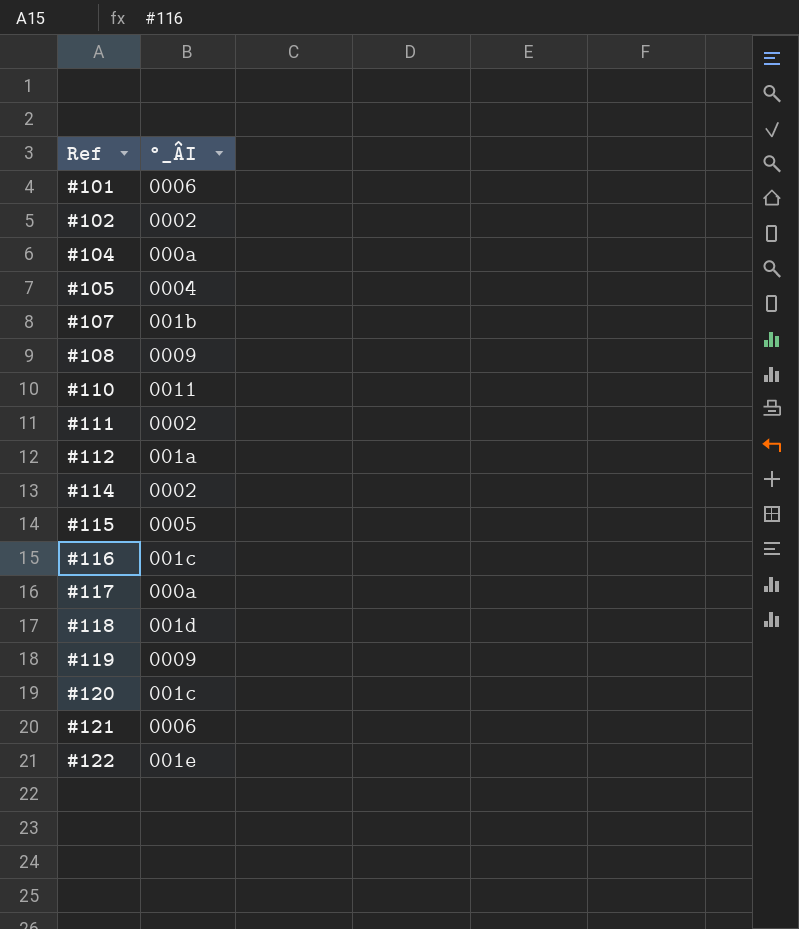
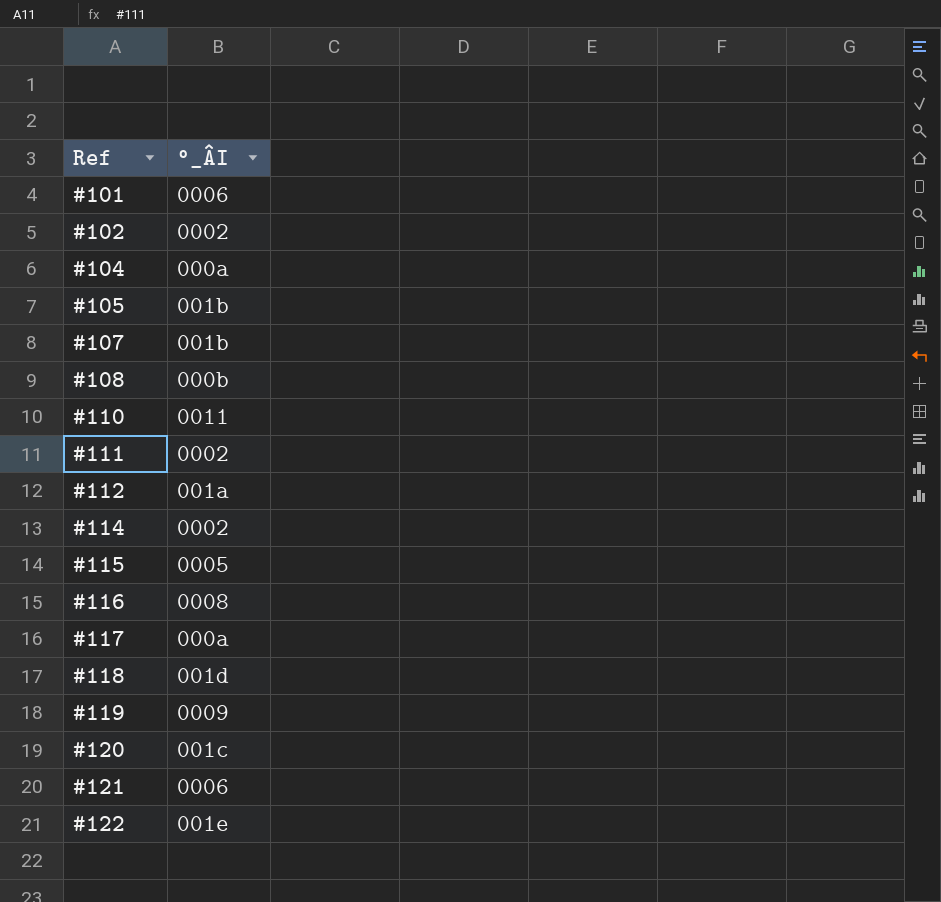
#105 | °_ÂI: 0004 -> 001b
#108 | °_ÂI: 0009 -> 000b
#116 | °_ÂI: 001c -> 0008

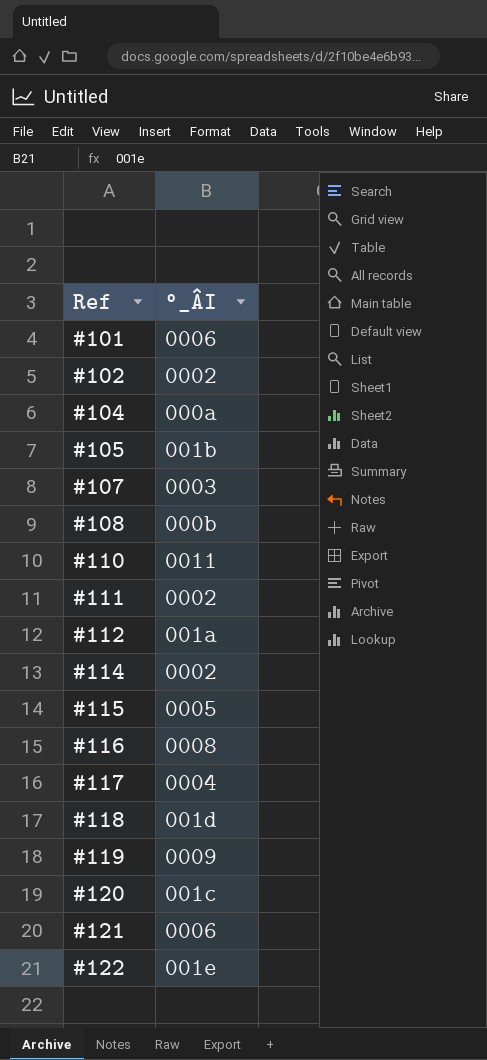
#107 | °_ÂI: 001b -> 0003
#117 | °_ÂI: 000a -> 0004

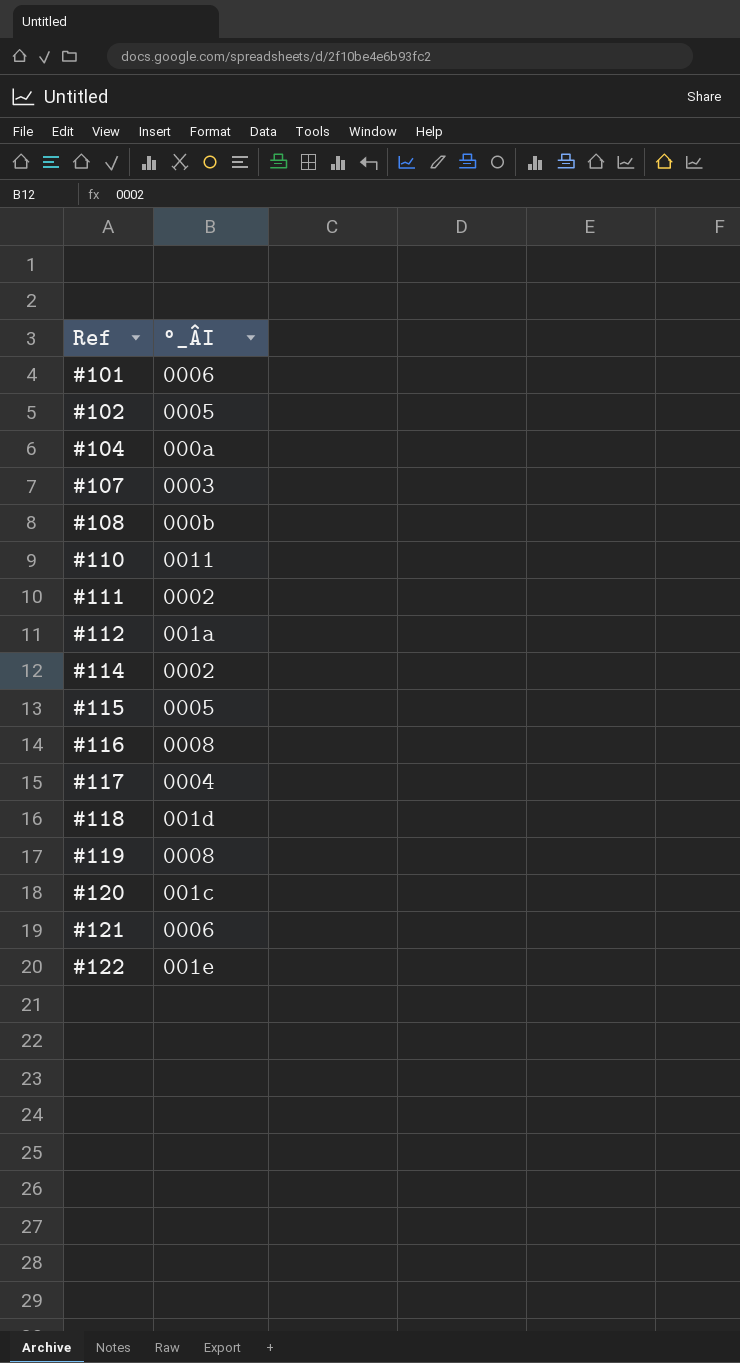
row #105: 001b -> none
#102 | °_ÂI: 0002 -> 0005
#119 | °_ÂI: 0009 -> 0008

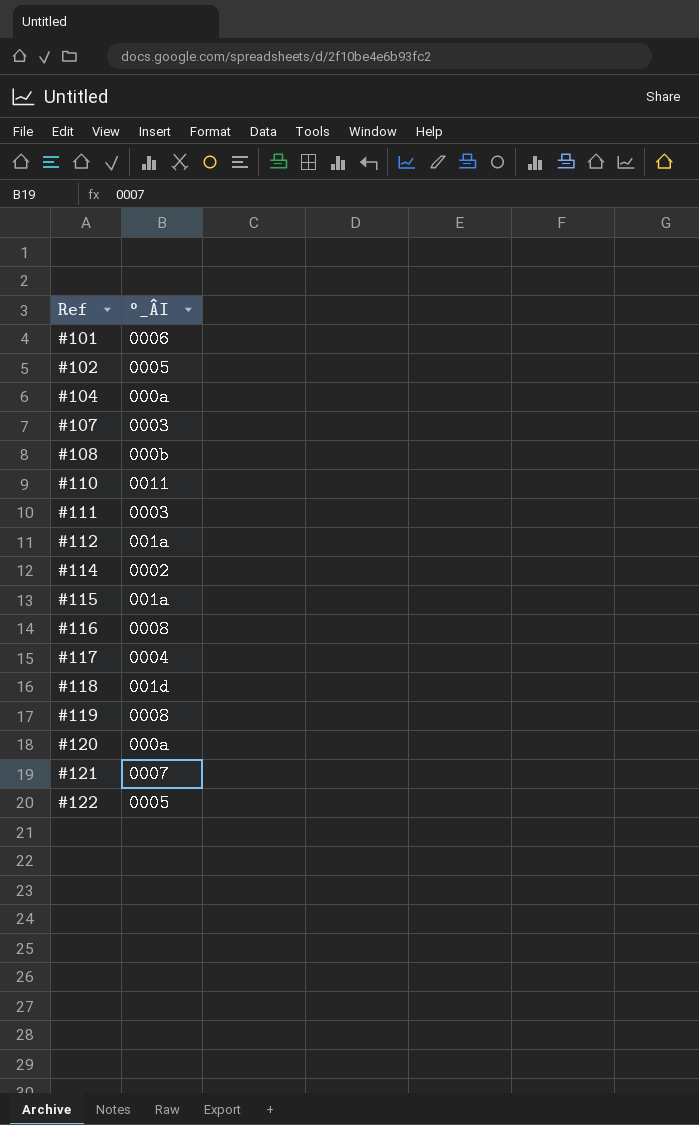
#111 | °_ÂI: 0002 -> 0003
#115 | °_ÂI: 0005 -> 001a
#120 | °_ÂI: 001c -> 000a
#121 | °_ÂI: 0006 -> 0007
#122 | °_ÂI: 001e -> 0005

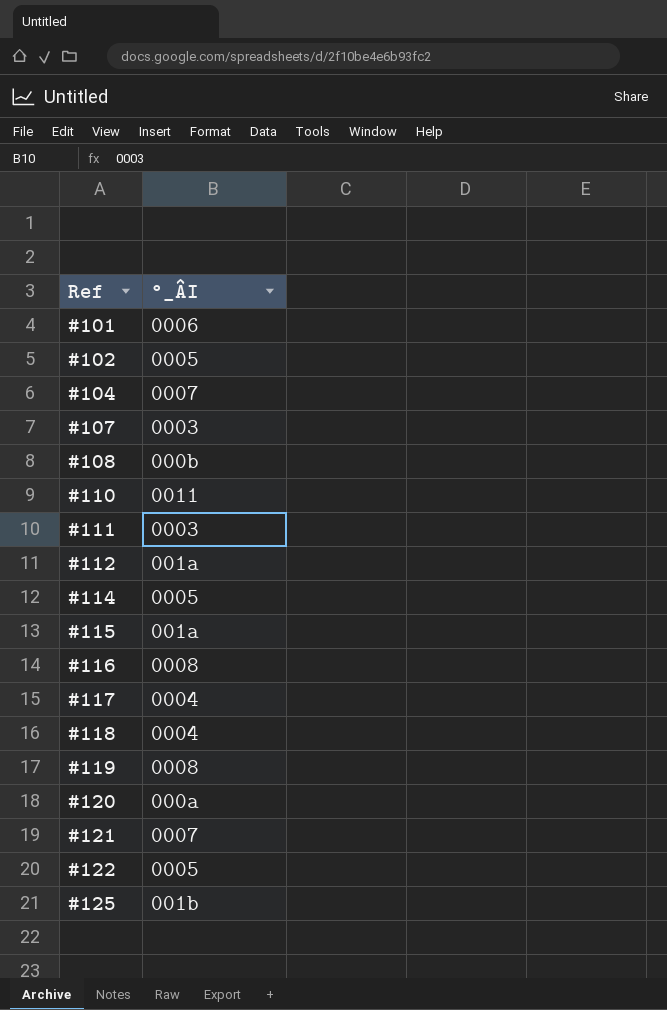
#104 | °_ÂI: 000a -> 0007
#114 | °_ÂI: 0002 -> 0005
#118 | °_ÂI: 001d -> 0004
row #125: none -> 001b

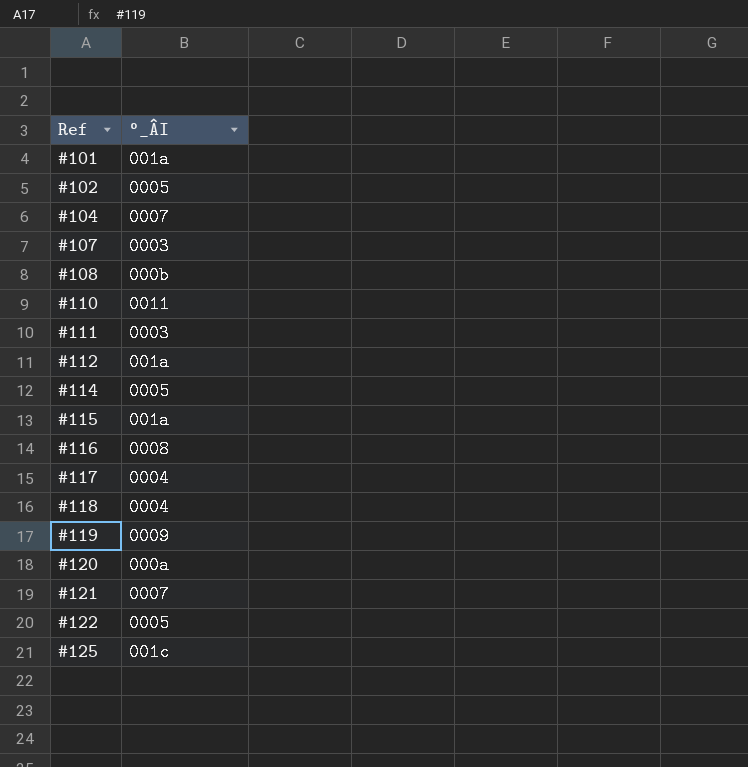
#101 | °_ÂI: 0006 -> 001a
#119 | °_ÂI: 0008 -> 0009
#125 | °_ÂI: 001b -> 001c

